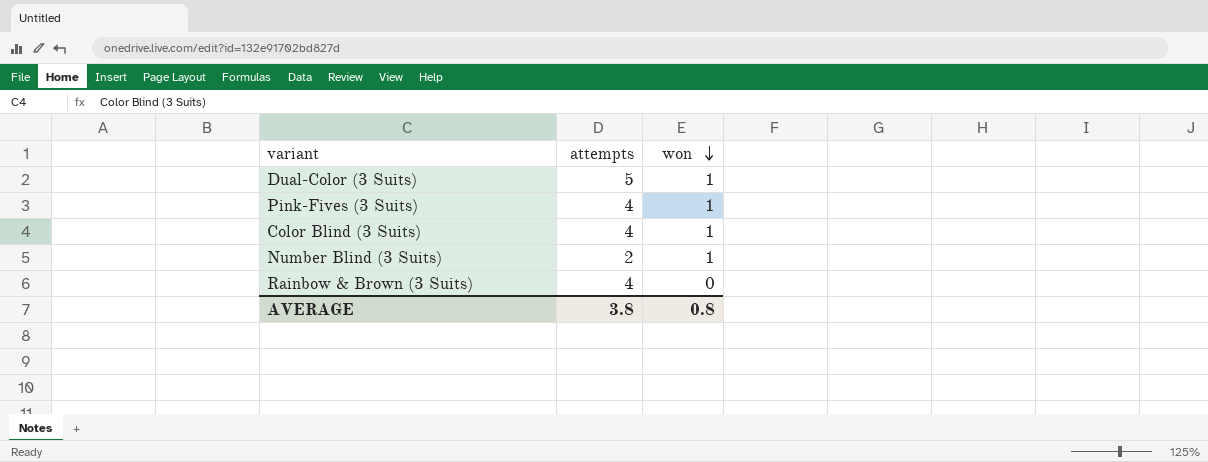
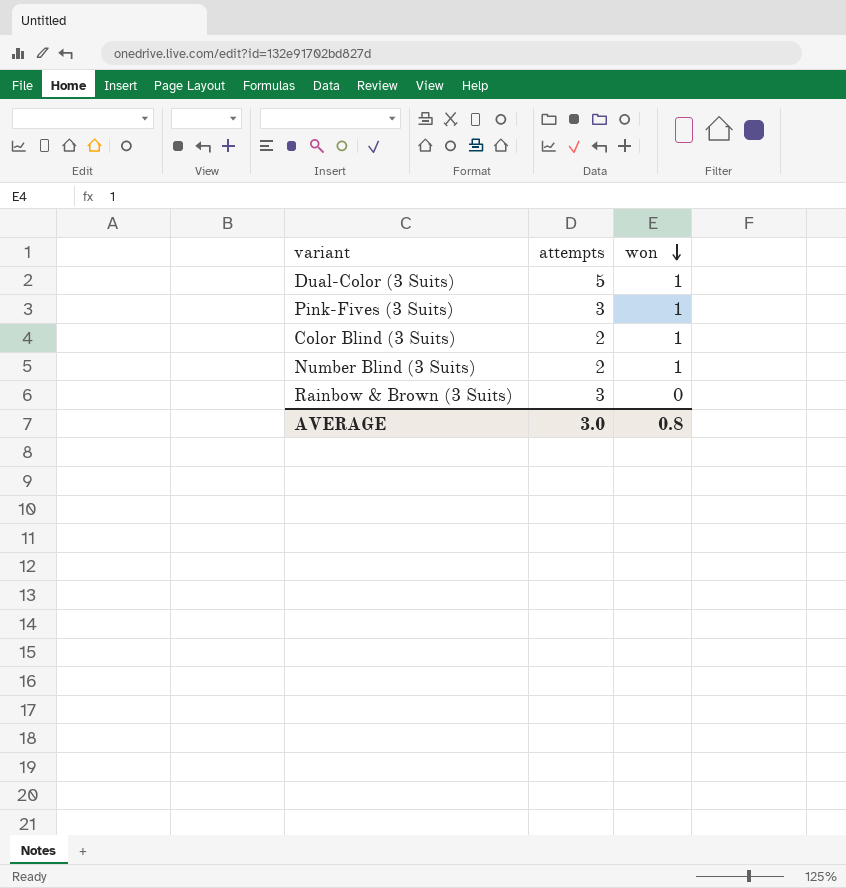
Pink-Fives (3 Suits) | attempts: 4 -> 3
Color Blind (3 Suits) | attempts: 4 -> 2
Rainbow & Brown (3 Suits) | attempts: 4 -> 3
AVERAGE | attempts: 3.8 -> 3.0

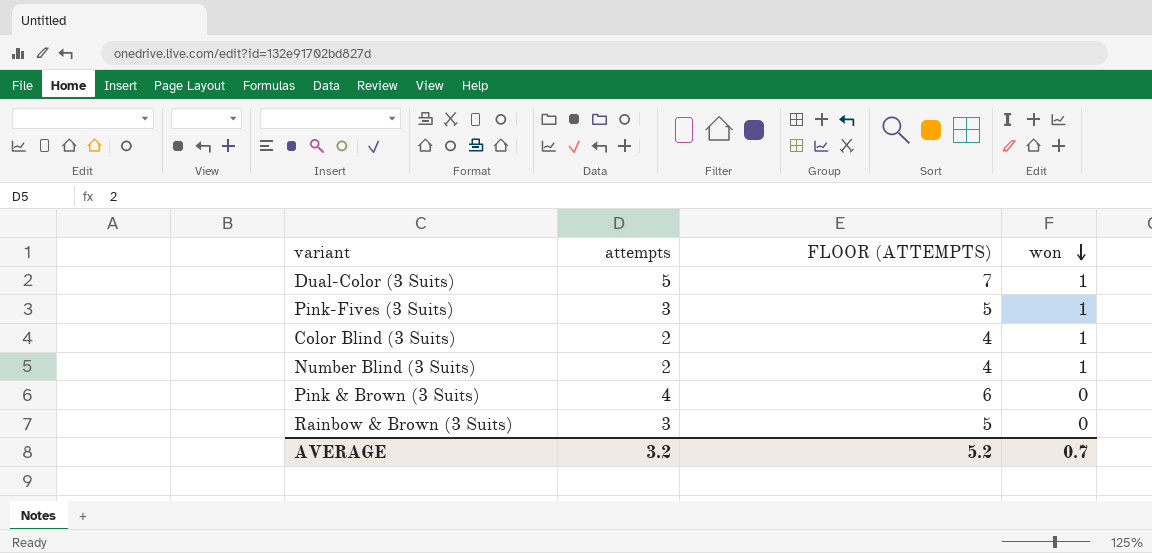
column FLOOR (ATTEMPTS) | formula: none -> [attempts] + 2
row Pink & Brown (3 Suits): none -> 4 | 6 | 0
AVERAGE | attempts: 3.0 -> 3.2
AVERAGE | won: 0.8 -> 0.7

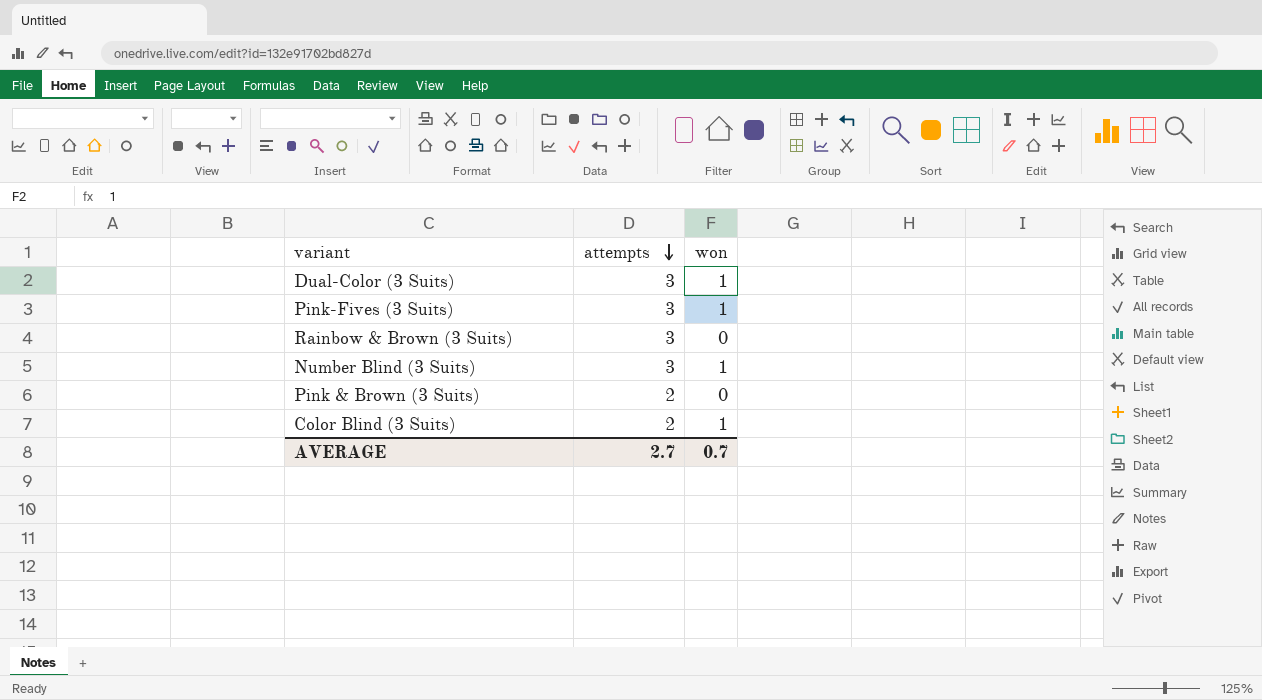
row order: won descending -> attempts descending
column FLOOR (ATTEMPTS) | formula: [attempts] + 2 -> none
Dual-Color (3 Suits) | attempts: 5 -> 3
Number Blind (3 Suits) | attempts: 2 -> 3
Pink & Brown (3 Suits) | attempts: 4 -> 2
AVERAGE | attempts: 3.2 -> 2.7

